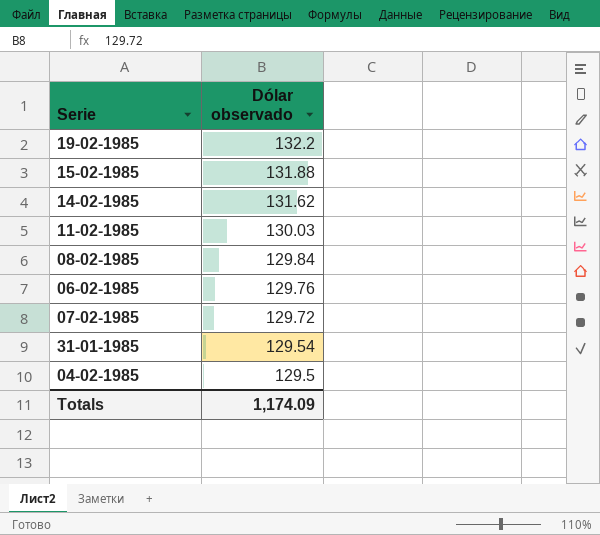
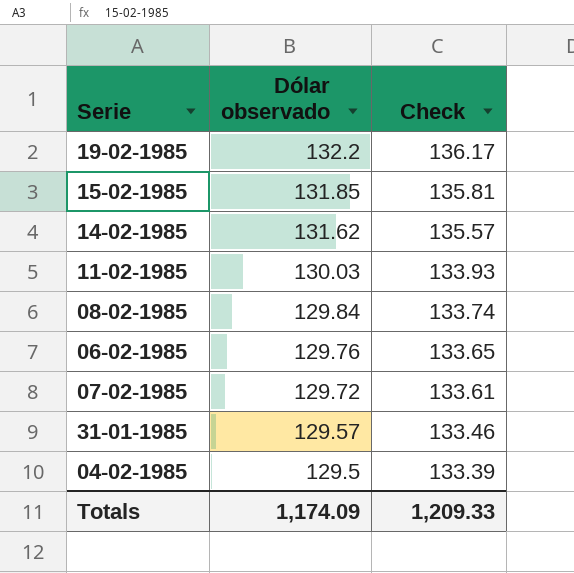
column Check | formula: none -> [Dólar observado] * 1.03
15-02-1985 | Dólar observado: 131.88 -> 131.85
31-01-1985 | Dólar observado: 129.54 -> 129.57

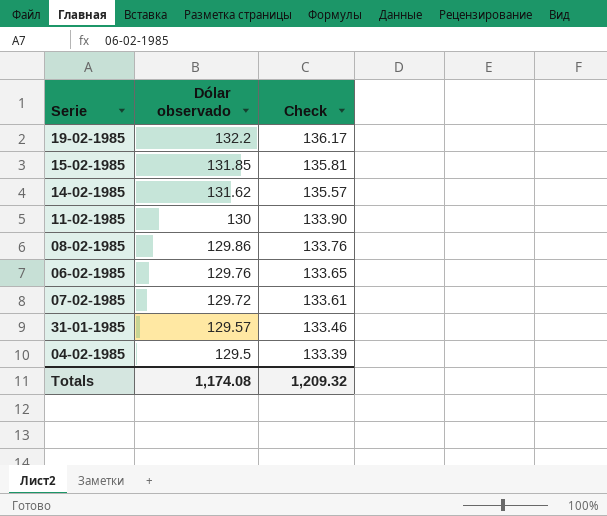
11-02-1985 | Dólar observado: 130.03 -> 130
11-02-1985 | Check: 133.93 -> 133.90
08-02-1985 | Dólar observado: 129.84 -> 129.86
08-02-1985 | Check: 133.74 -> 133.76
Totals | Dólar observado: 1,174.09 -> 1,174.08
Totals | Check: 1,209.33 -> 1,209.32

